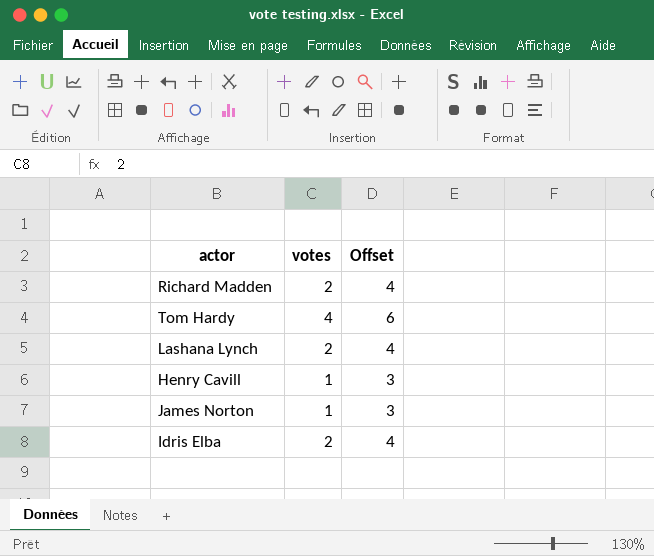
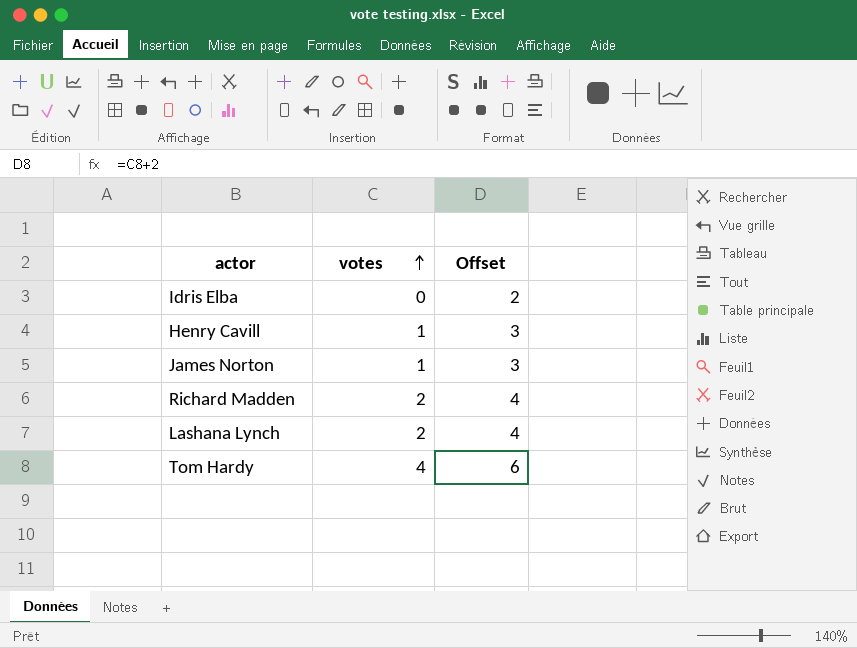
row order: none -> votes ascending
Idris Elba | votes: 2 -> 0
Idris Elba | Offset: 4 -> 2

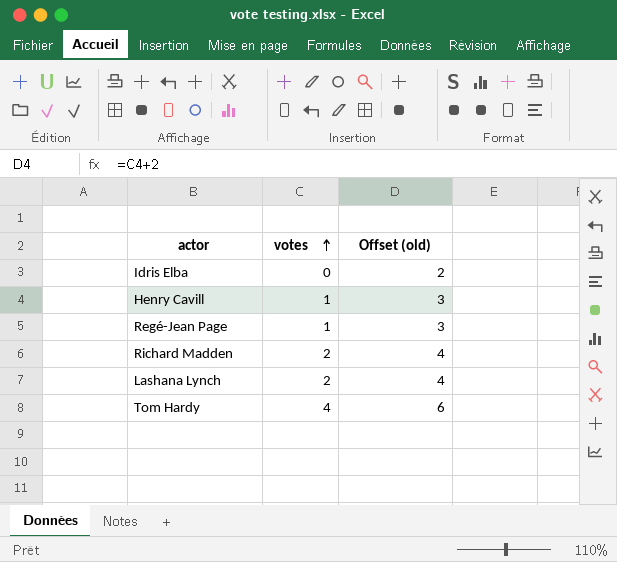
column name: Offset -> Offset (old)
row James Norton: 1 | 3 -> none
row Regé-Jean Page: none -> 1 | 3

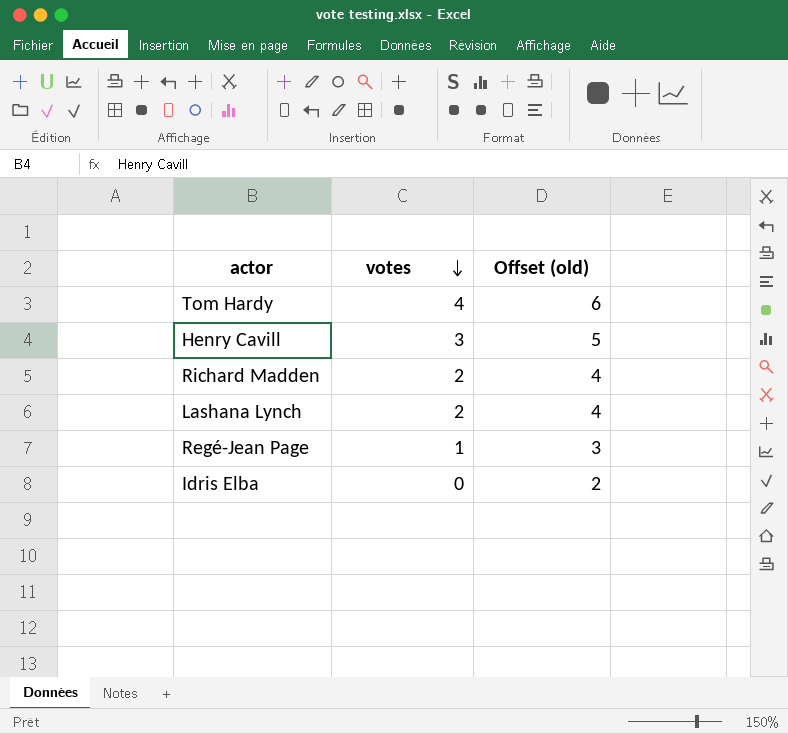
row order: votes ascending -> votes descending
Henry Cavill | votes: 1 -> 3
Henry Cavill | Offset (old): 3 -> 5

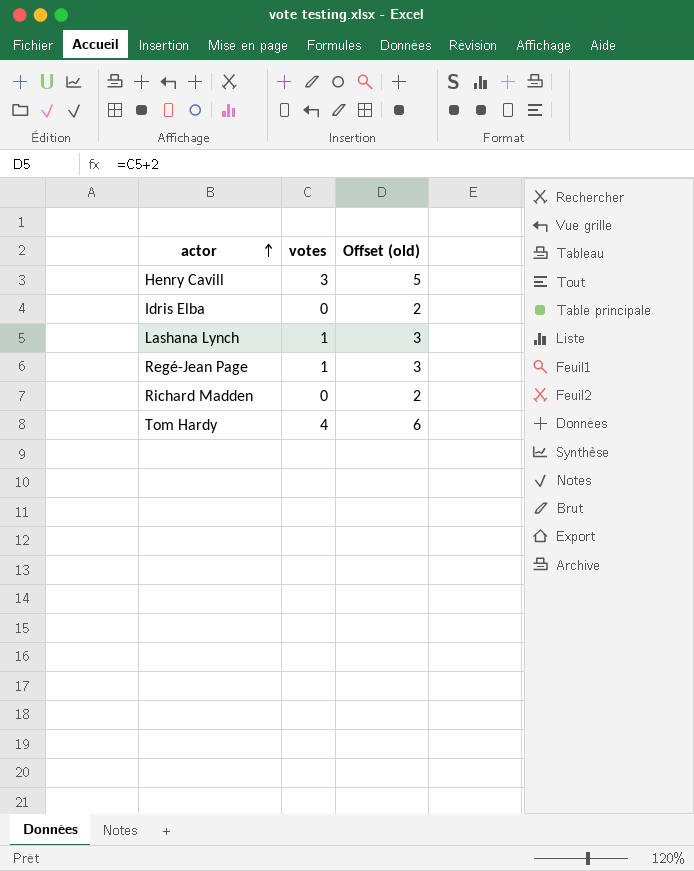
row order: votes descending -> actor ascending
Lashana Lynch | votes: 2 -> 1
Lashana Lynch | Offset (old): 4 -> 3
Richard Madden | votes: 2 -> 0
Richard Madden | Offset (old): 4 -> 2

